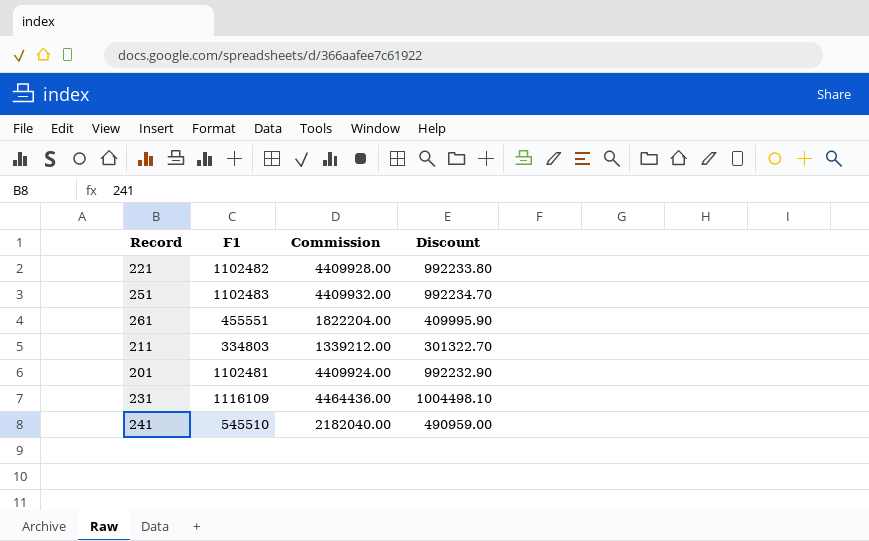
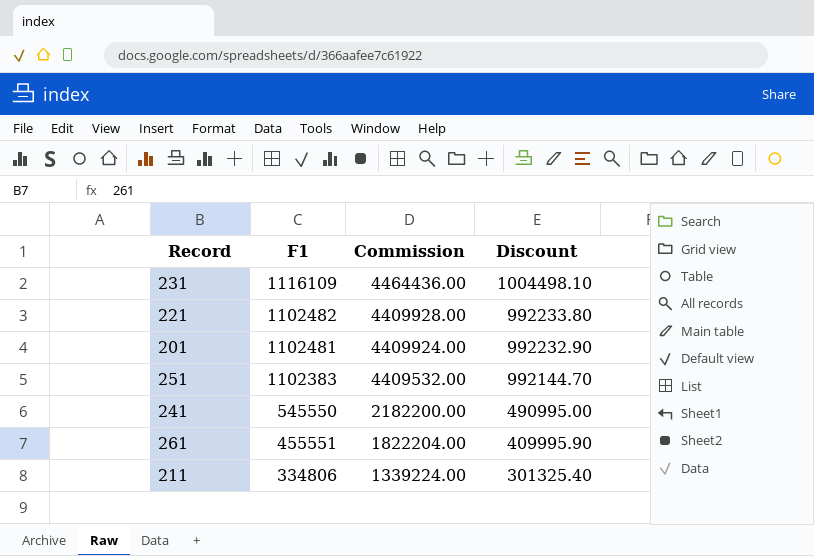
row order: none -> F1 descending
251 | F1: 1102483 -> 1102383
251 | Commission: 4409932.00 -> 4409532.00
251 | Discount: 992234.70 -> 992144.70
241 | F1: 545510 -> 545550
241 | Commission: 2182040.00 -> 2182200.00
241 | Discount: 490959.00 -> 490995.00
211 | F1: 334803 -> 334806
211 | Commission: 1339212.00 -> 1339224.00
211 | Discount: 301322.70 -> 301325.40

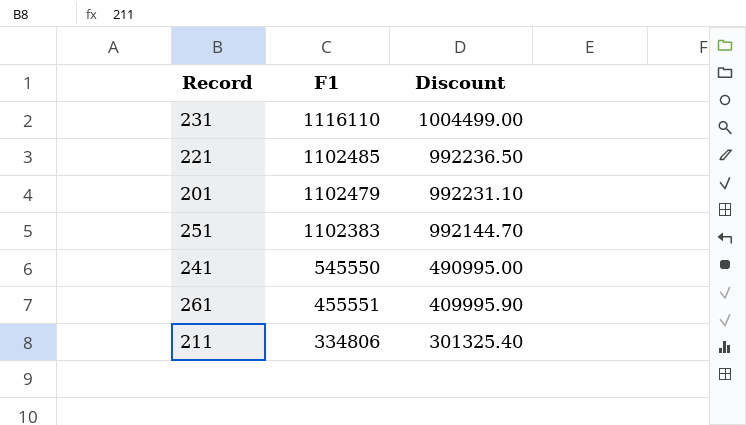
column Commission | formula: [F1] * 4 -> none
231 | F1: 1116109 -> 1116110
231 | Discount: 1004498.10 -> 1004499.00
221 | F1: 1102482 -> 1102485
221 | Discount: 992233.80 -> 992236.50
201 | F1: 1102481 -> 1102479
201 | Discount: 992232.90 -> 992231.10

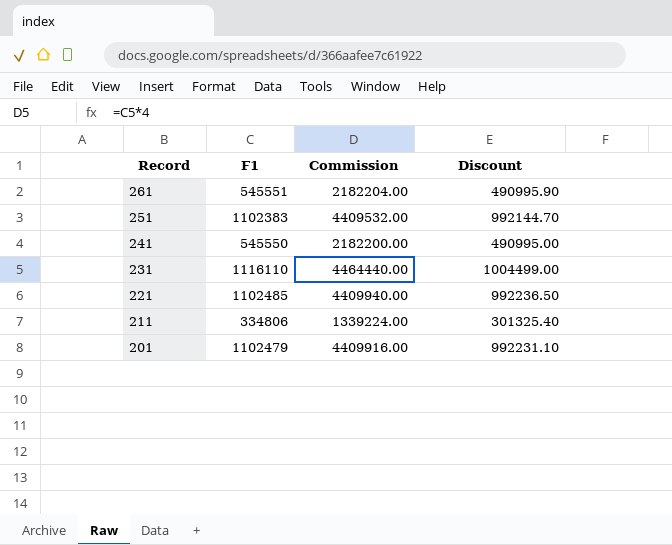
row order: F1 descending -> Record descending
column Commission | formula: none -> [F1] * 4
261 | F1: 455551 -> 545551
261 | Discount: 409995.90 -> 490995.90

